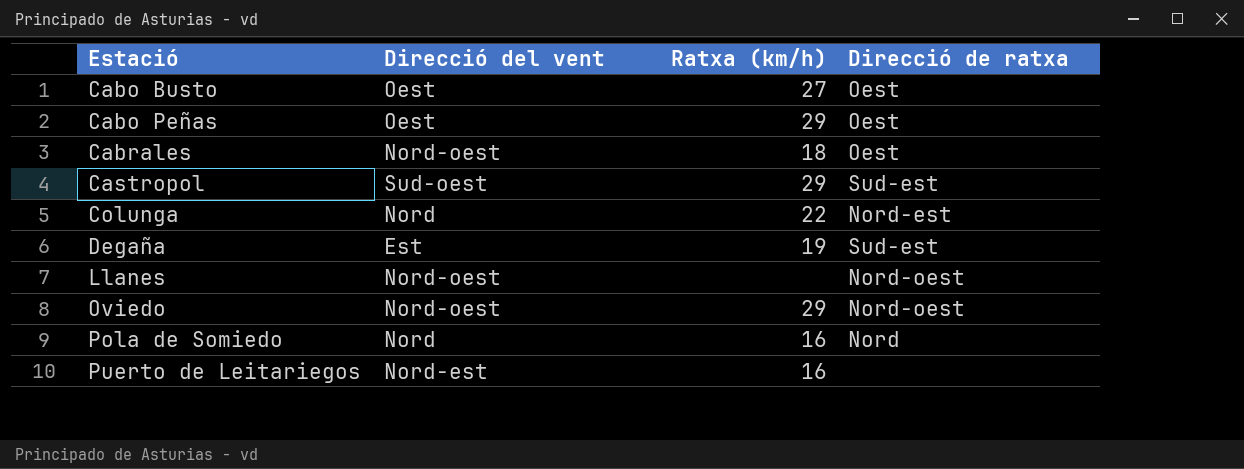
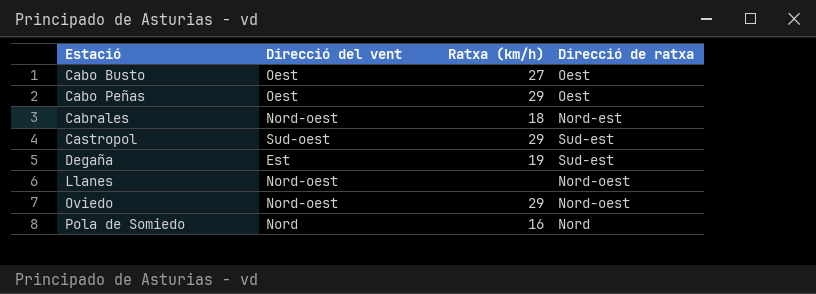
row Colunga: Nord | 22 | Nord-est -> none
row Puerto de Leitariegos: Nord-est | 16 | none -> none
Cabrales | Direcció de ratxa: Oest -> Nord-est

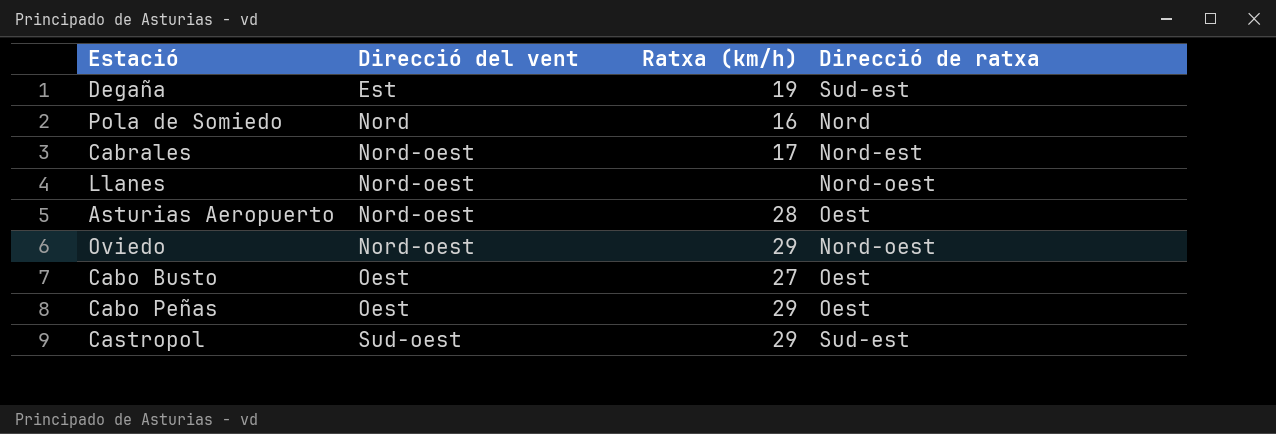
row order: Estació ascending -> Direcció del vent ascending
Cabrales | Ratxa (km/h): 18 -> 17
row Asturias Aeropuerto: none -> Nord-oest | 28 | Oest

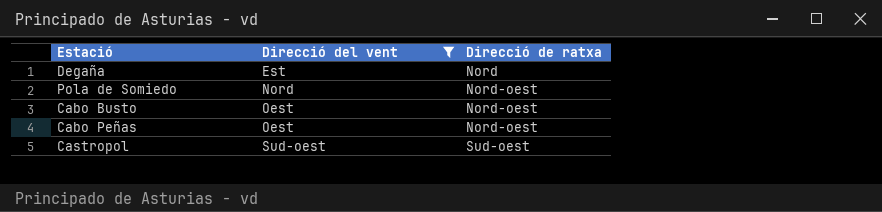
filter: none -> Direcció del vent != Nord-oest
column Ratxa (km/h) | position: 3 -> none
Degaña | Direcció de ratxa: Sud-est -> Nord
Pola de Somiedo | Direcció de ratxa: Nord -> Nord-oest
Cabo Busto | Direcció de ratxa: Oest -> Nord-oest
Cabo Peñas | Direcció de ratxa: Oest -> Nord-oest
Castropol | Direcció de ratxa: Sud-est -> Sud-oest

